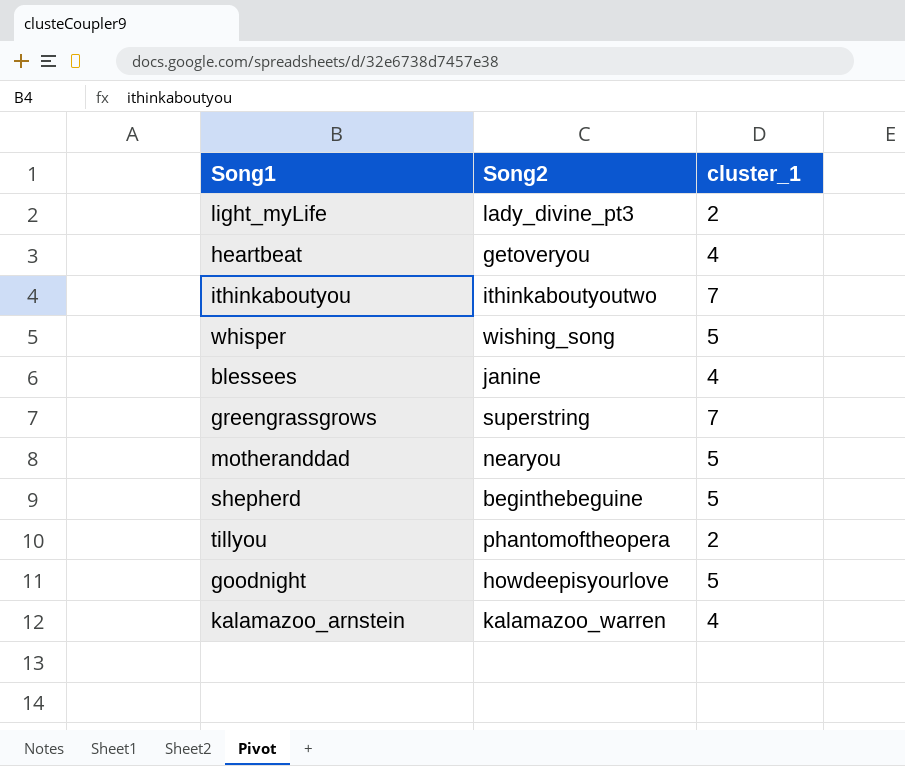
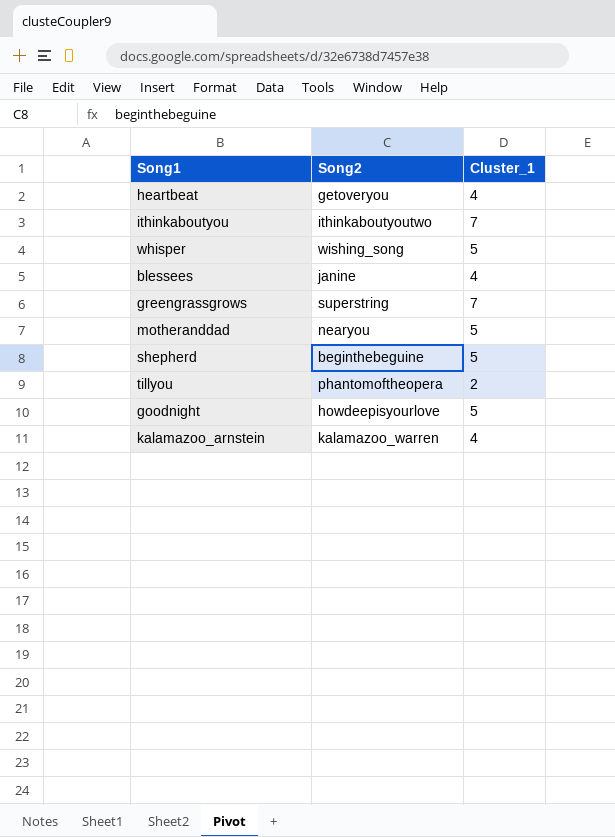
column name: cluster_1 -> Cluster_1
row light_myLife: lady_divine_pt3 | 2 -> none

